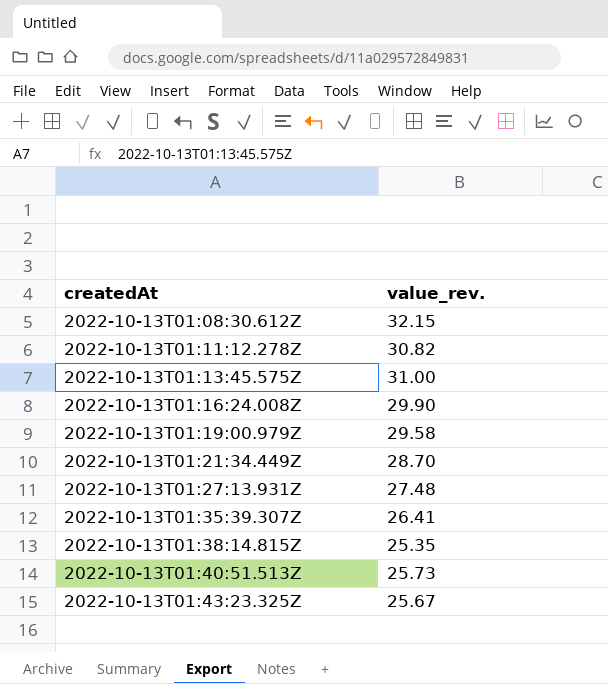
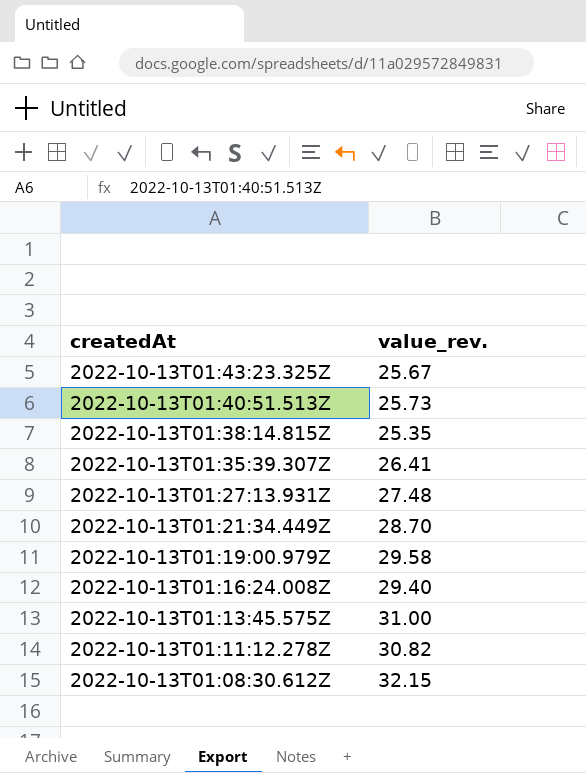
row order: createdAt ascending -> createdAt descending
2022-10-13T01:16:24.008Z | value_rev.: 29.90 -> 29.40

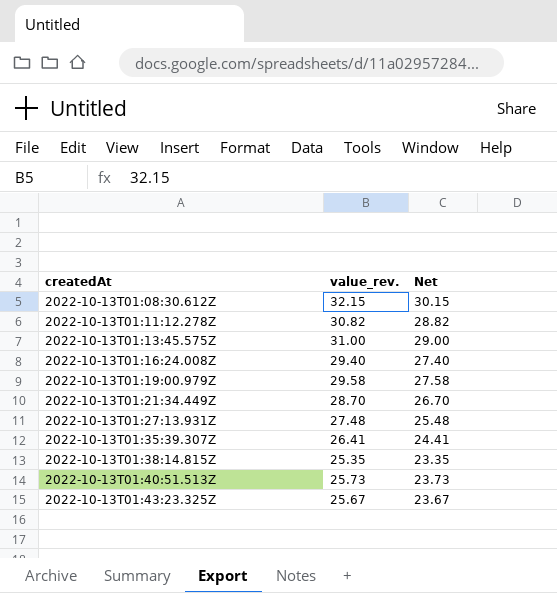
row order: createdAt descending -> createdAt ascending
column Net | formula: none -> [value_rev.] - 2

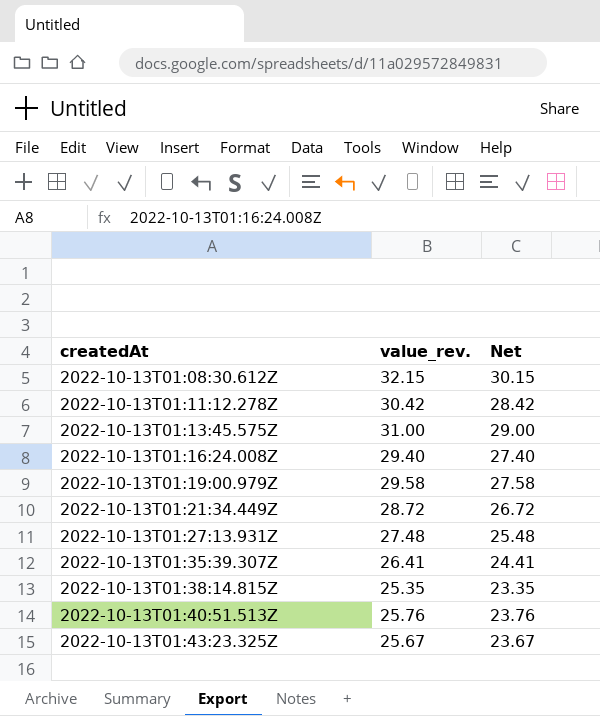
2022-10-13T01:11:12.278Z | value_rev.: 30.82 -> 30.42
2022-10-13T01:11:12.278Z | Net: 28.82 -> 28.42
2022-10-13T01:21:34.449Z | value_rev.: 28.70 -> 28.72
2022-10-13T01:21:34.449Z | Net: 26.70 -> 26.72
2022-10-13T01:40:51.513Z | value_rev.: 25.73 -> 25.76
2022-10-13T01:40:51.513Z | Net: 23.73 -> 23.76

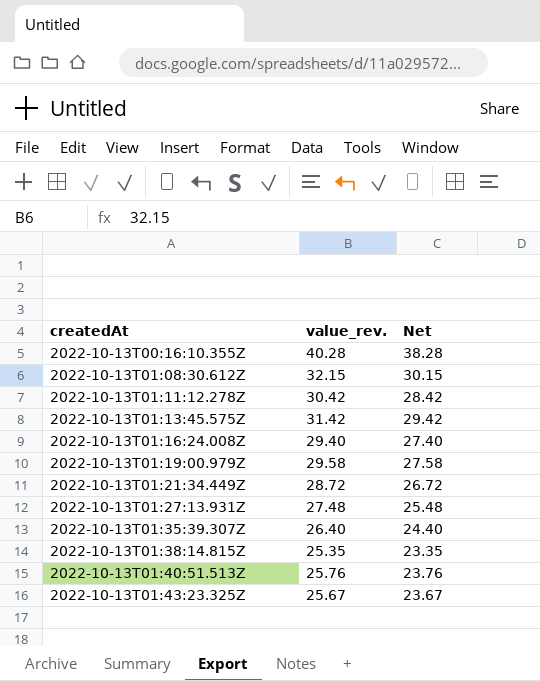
row 2022-10-13T00:16:10.355Z: none -> 40.28 | 38.28
2022-10-13T01:13:45.575Z | value_rev.: 31.00 -> 31.42
2022-10-13T01:13:45.575Z | Net: 29.00 -> 29.42
2022-10-13T01:35:39.307Z | value_rev.: 26.41 -> 26.40
2022-10-13T01:35:39.307Z | Net: 24.41 -> 24.40

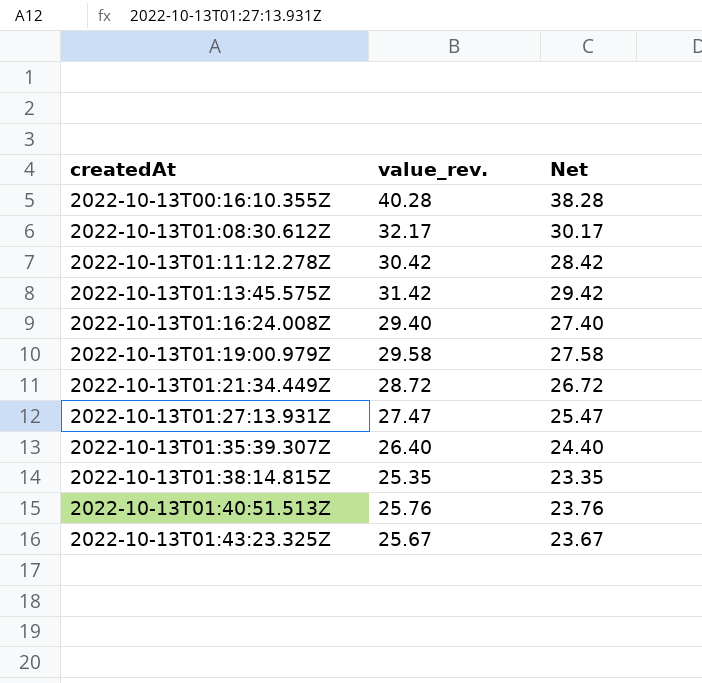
2022-10-13T01:08:30.612Z | value_rev.: 32.15 -> 32.17
2022-10-13T01:08:30.612Z | Net: 30.15 -> 30.17
2022-10-13T01:27:13.931Z | value_rev.: 27.48 -> 27.47
2022-10-13T01:27:13.931Z | Net: 25.48 -> 25.47

